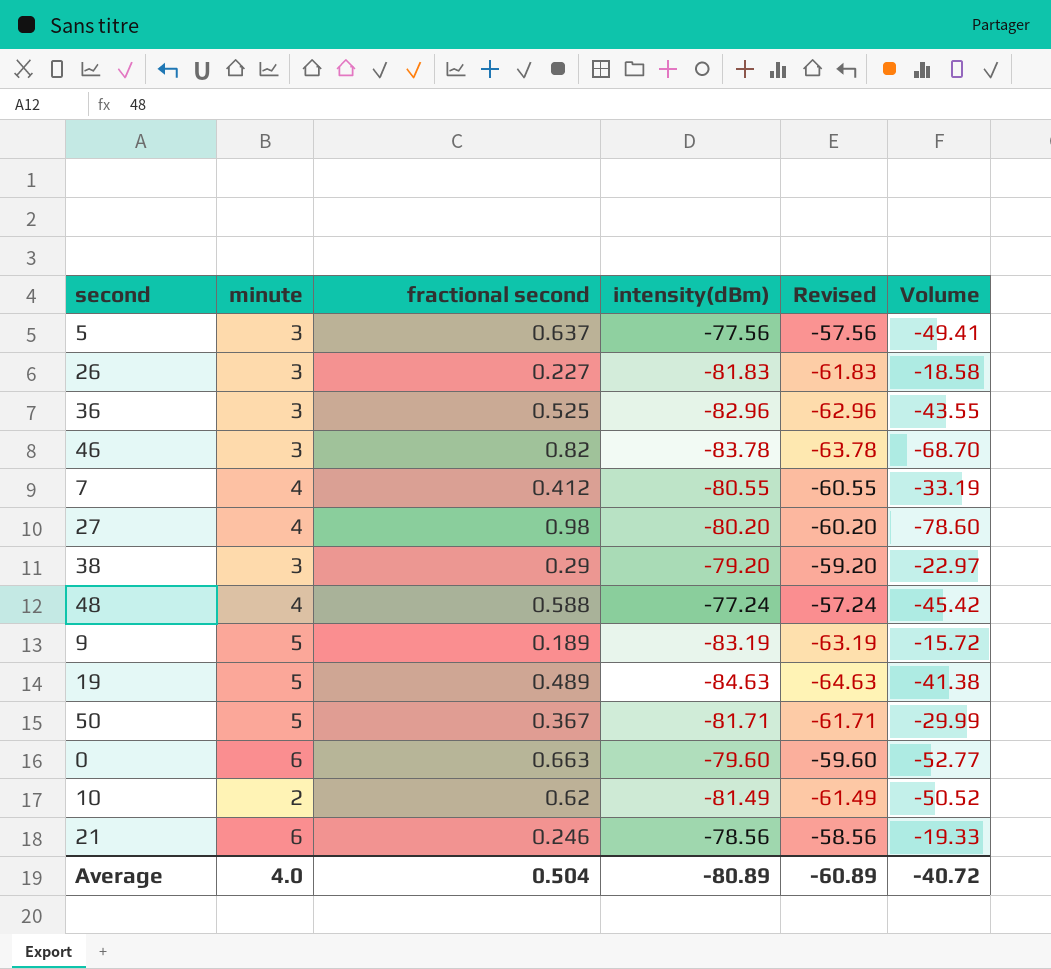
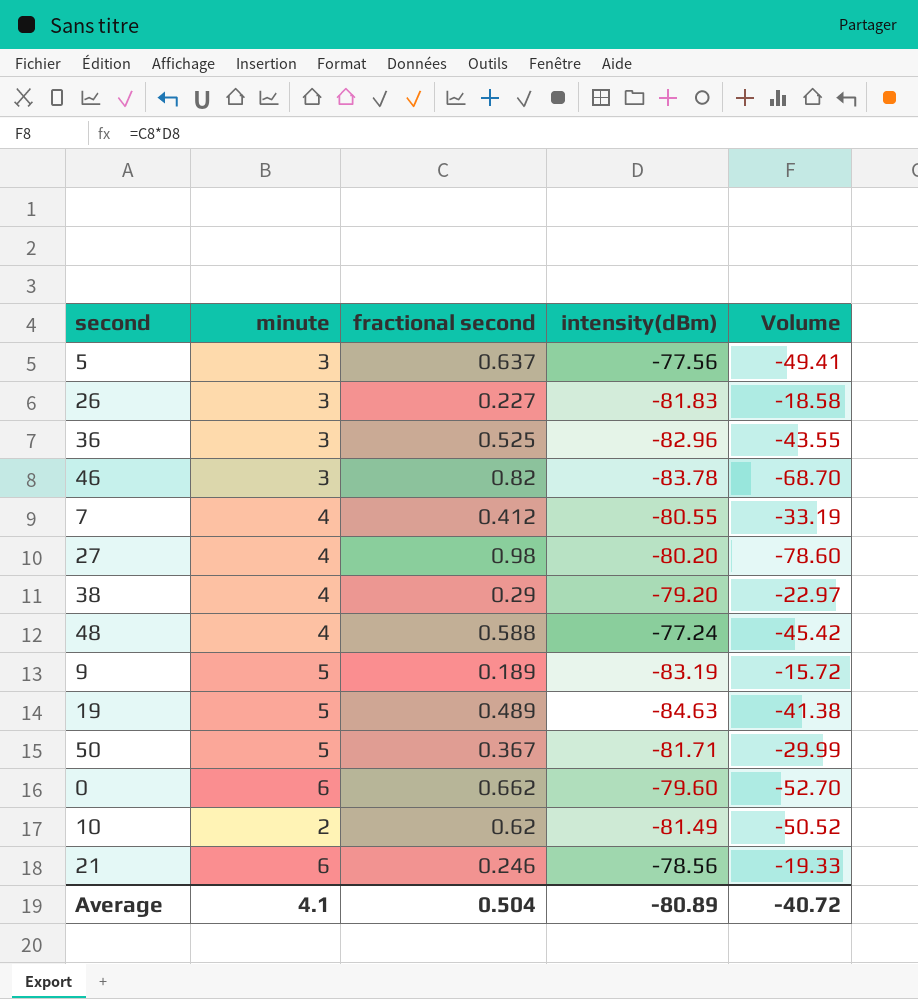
column Revised | formula: [intensity(dBm)] + 20 -> none
38 | minute: 3 -> 4
0 | fractional second: 0.663 -> 0.662
0 | Volume: -52.77 -> -52.70
Average | minute: 4.0 -> 4.1

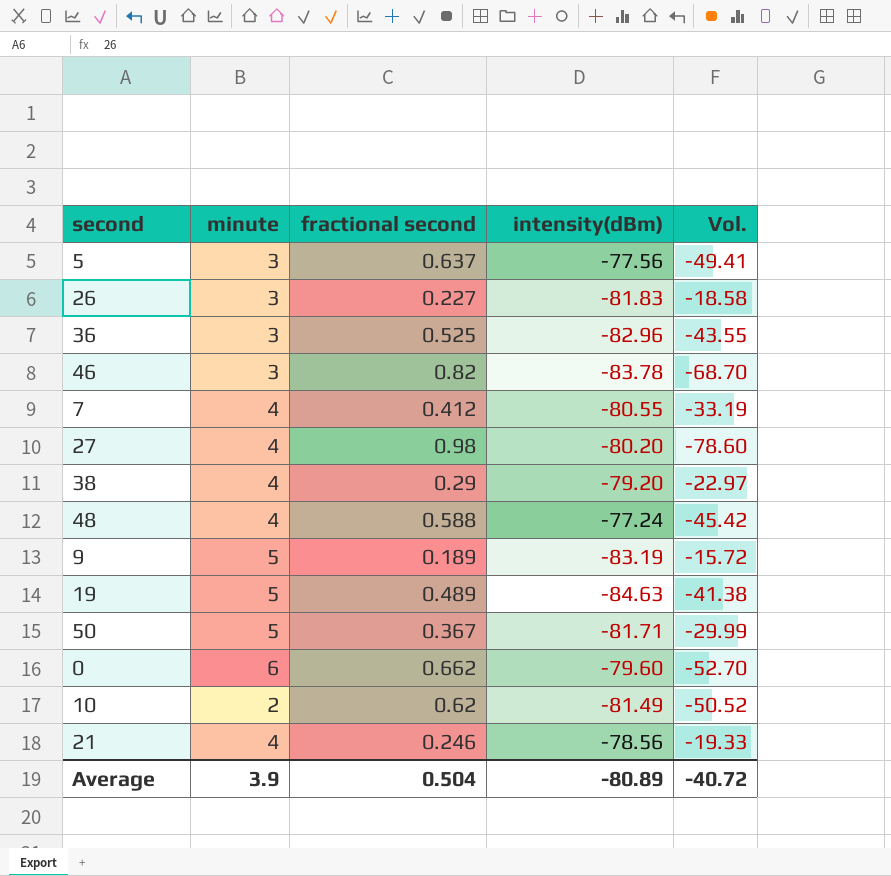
column name: Volume -> Vol.
21 | minute: 6 -> 4
Average | minute: 4.1 -> 3.9

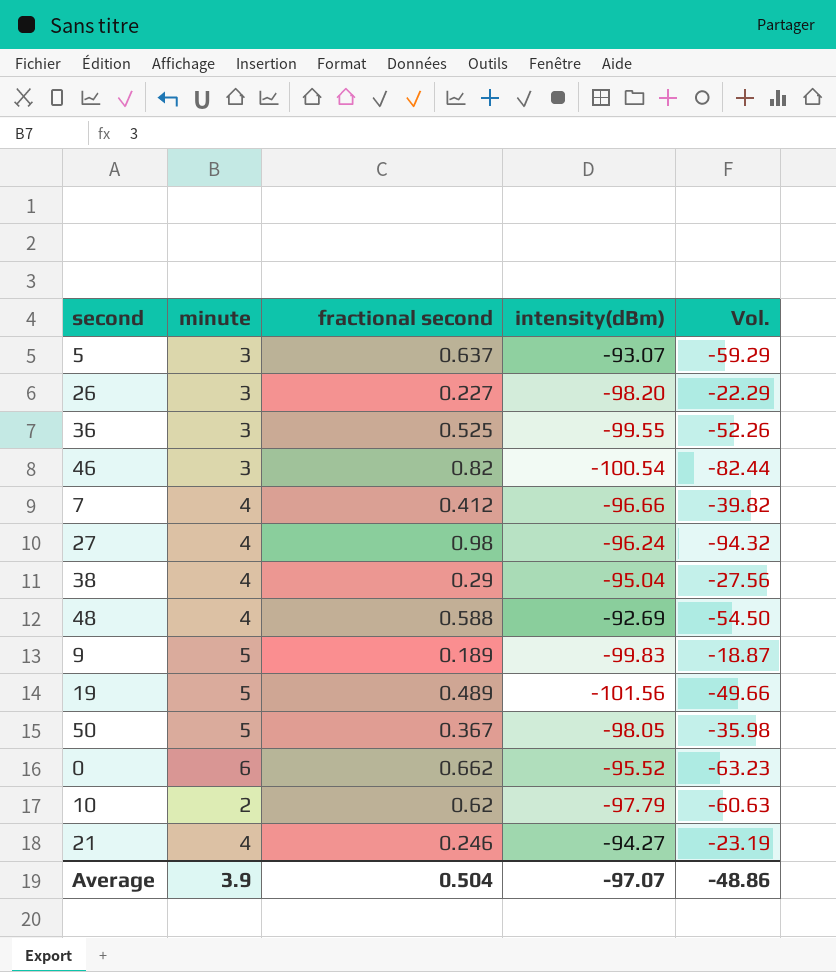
5 | intensity(dBm): -77.56 -> -93.07
5 | Vol.: -49.41 -> -59.29
26 | intensity(dBm): -81.83 -> -98.20
26 | Vol.: -18.58 -> -22.29
36 | intensity(dBm): -82.96 -> -99.55
36 | Vol.: -43.55 -> -52.26
46 | intensity(dBm): -83.78 -> -100.54
46 | Vol.: -68.70 -> -82.44
7 | intensity(dBm): -80.55 -> -96.66
7 | Vol.: -33.19 -> -39.82
27 | intensity(dBm): -80.20 -> -96.24
27 | Vol.: -78.60 -> -94.32
38 | intensity(dBm): -79.20 -> -95.04
38 | Vol.: -22.97 -> -27.56
48 | intensity(dBm): -77.24 -> -92.69
48 | Vol.: -45.42 -> -54.50
9 | intensity(dBm): -83.19 -> -99.83
9 | Vol.: -15.72 -> -18.87
19 | intensity(dBm): -84.63 -> -101.56
19 | Vol.: -41.38 -> -49.66
50 | intensity(dBm): -81.71 -> -98.05
50 | Vol.: -29.99 -> -35.98
0 | intensity(dBm): -79.60 -> -95.52
0 | Vol.: -52.70 -> -63.23
10 | intensity(dBm): -81.49 -> -97.79
10 | Vol.: -50.52 -> -60.63
21 | intensity(dBm): -78.56 -> -94.27
21 | Vol.: -19.33 -> -23.19
Average | intensity(dBm): -80.89 -> -97.07
Average | Vol.: -40.72 -> -48.86

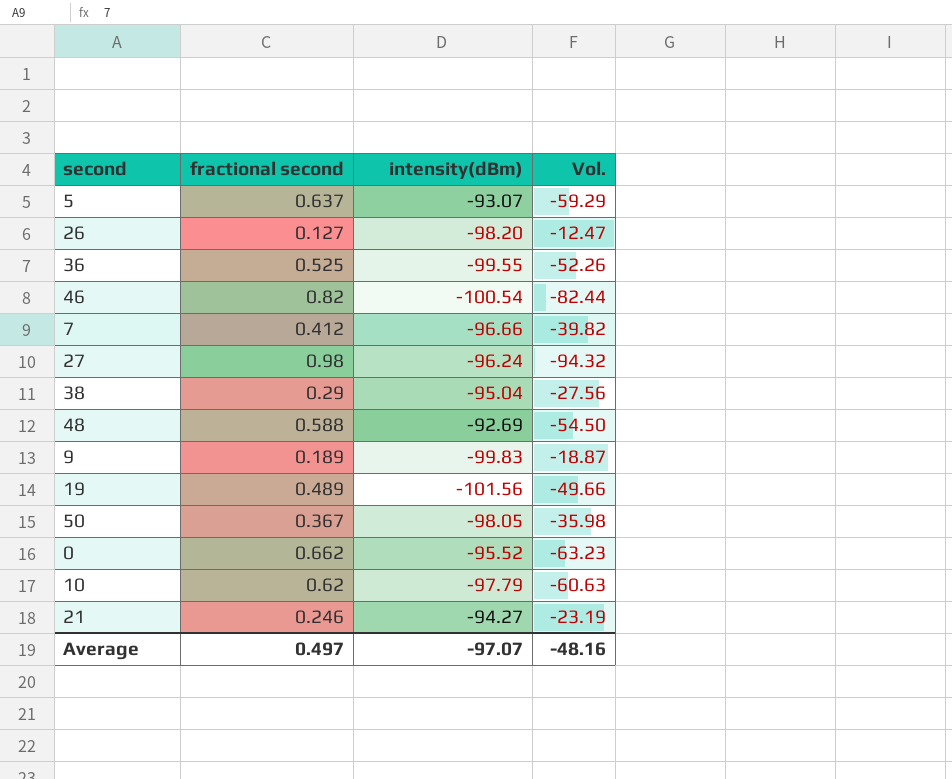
column minute | position: 2 -> none
26 | fractional second: 0.227 -> 0.127
26 | Vol.: -22.29 -> -12.47
Average | fractional second: 0.504 -> 0.497
Average | Vol.: -48.86 -> -48.16

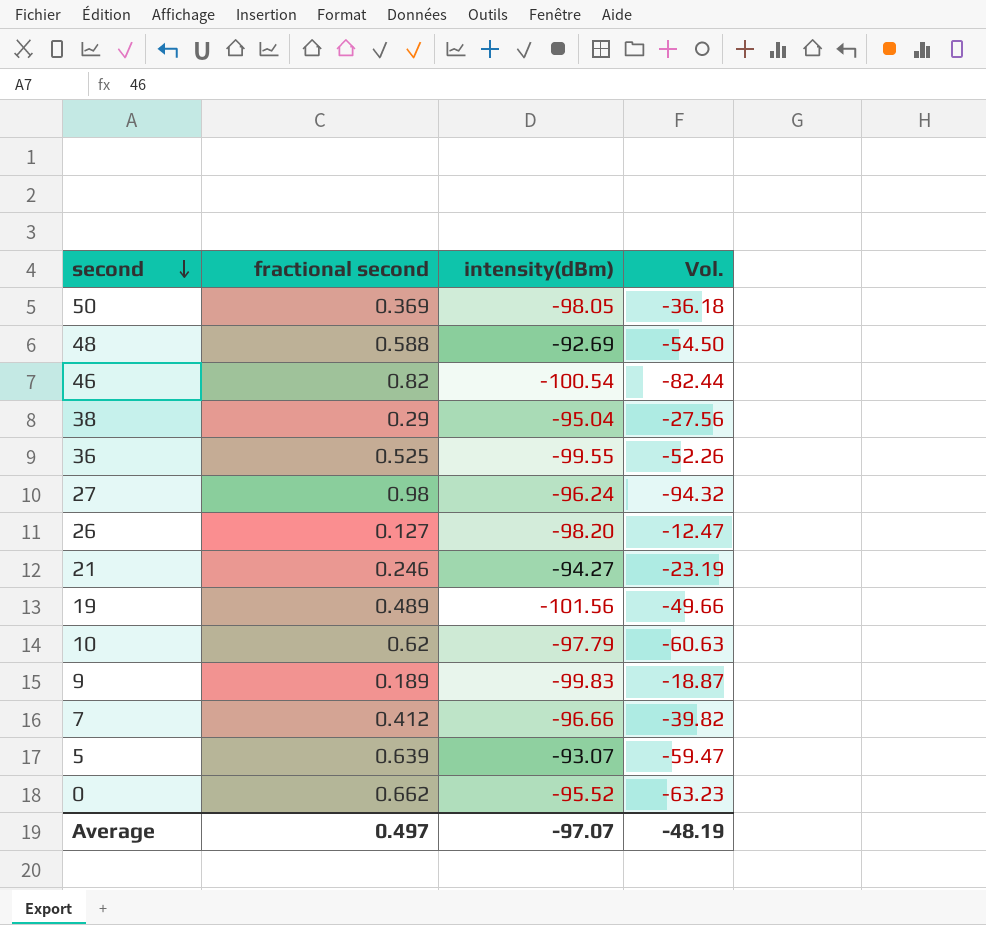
row order: none -> second descending
50 | fractional second: 0.367 -> 0.369
50 | Vol.: -35.98 -> -36.18
5 | fractional second: 0.637 -> 0.639
5 | Vol.: -59.29 -> -59.47
Average | Vol.: -48.16 -> -48.19

